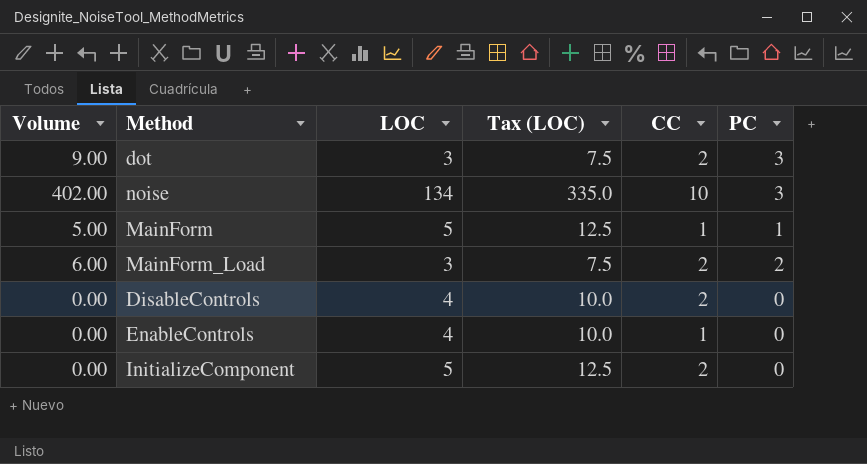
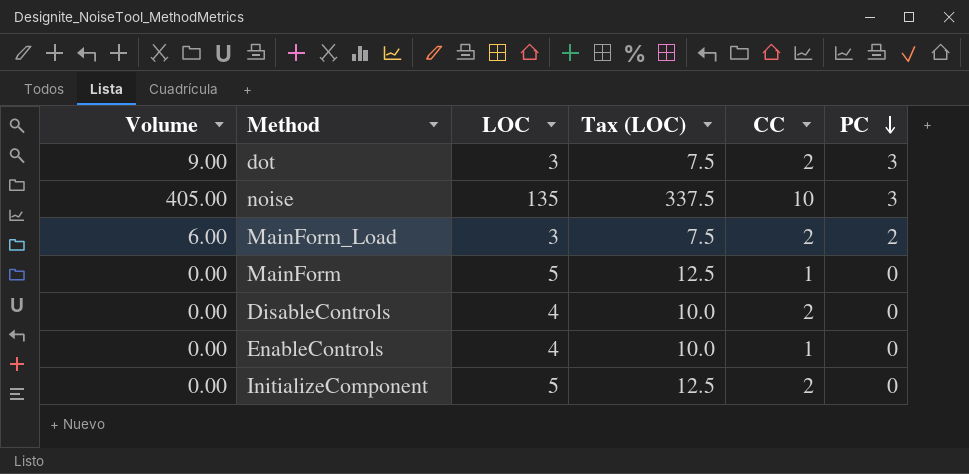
row order: none -> PC descending
noise | Volume: 402.00 -> 405.00
noise | LOC: 134 -> 135
noise | Tax (LOC): 335.0 -> 337.5
MainForm | Volume: 5.00 -> 0.00
MainForm | PC: 1 -> 0

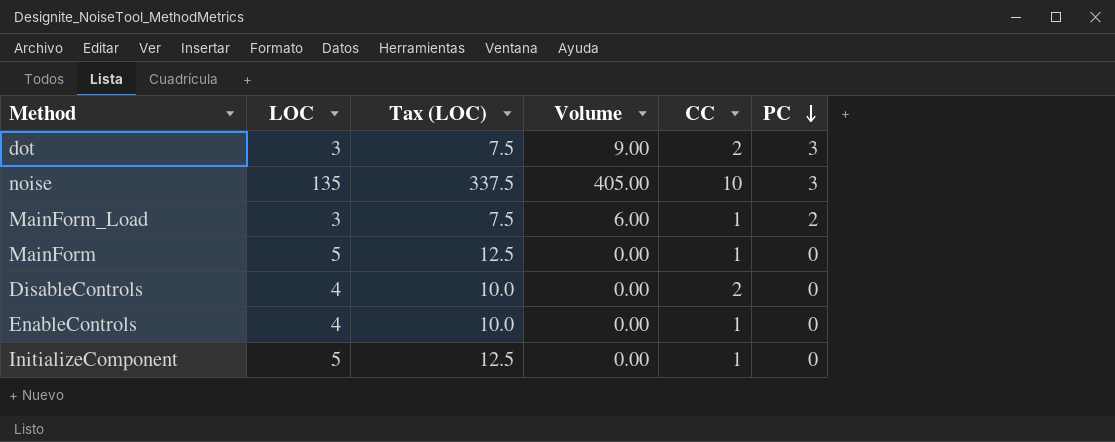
column Volume | position: 1 -> 4
MainForm_Load | CC: 2 -> 1
InitializeComponent | CC: 2 -> 1

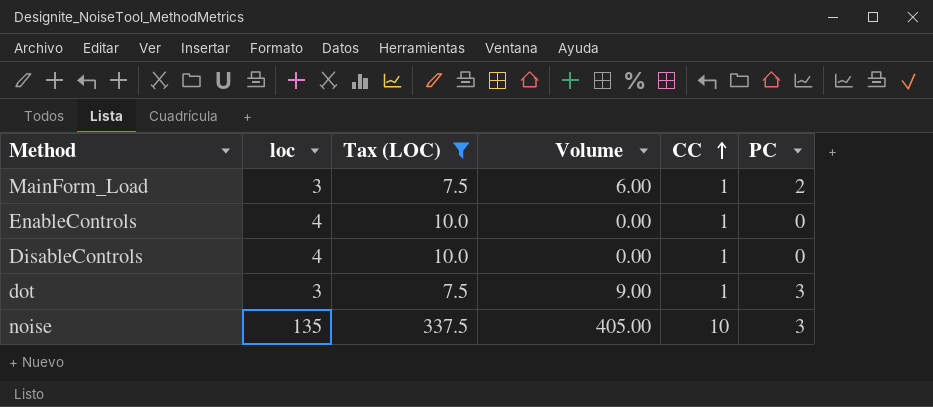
filter: none -> Tax (LOC) != 12.5
row order: PC descending -> CC ascending
column name: LOC -> loc
DisableControls | CC: 2 -> 1
dot | CC: 2 -> 1

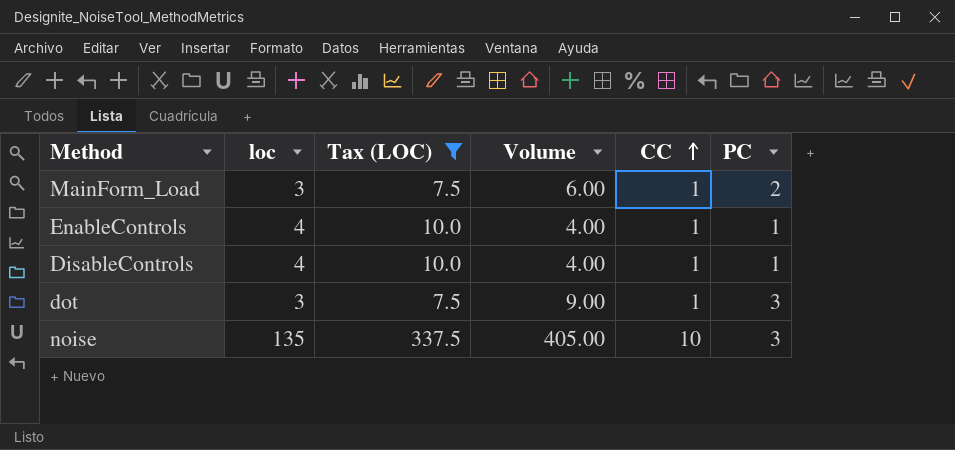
EnableControls | Volume: 0.00 -> 4.00
EnableControls | PC: 0 -> 1
DisableControls | Volume: 0.00 -> 4.00
DisableControls | PC: 0 -> 1

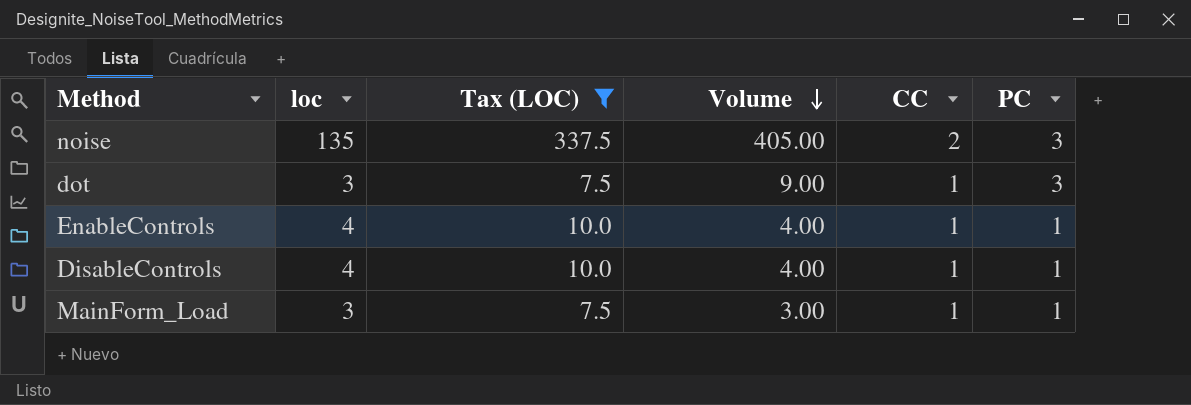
row order: CC ascending -> Volume descending
noise | CC: 10 -> 2
MainForm_Load | Volume: 6.00 -> 3.00
MainForm_Load | PC: 2 -> 1

